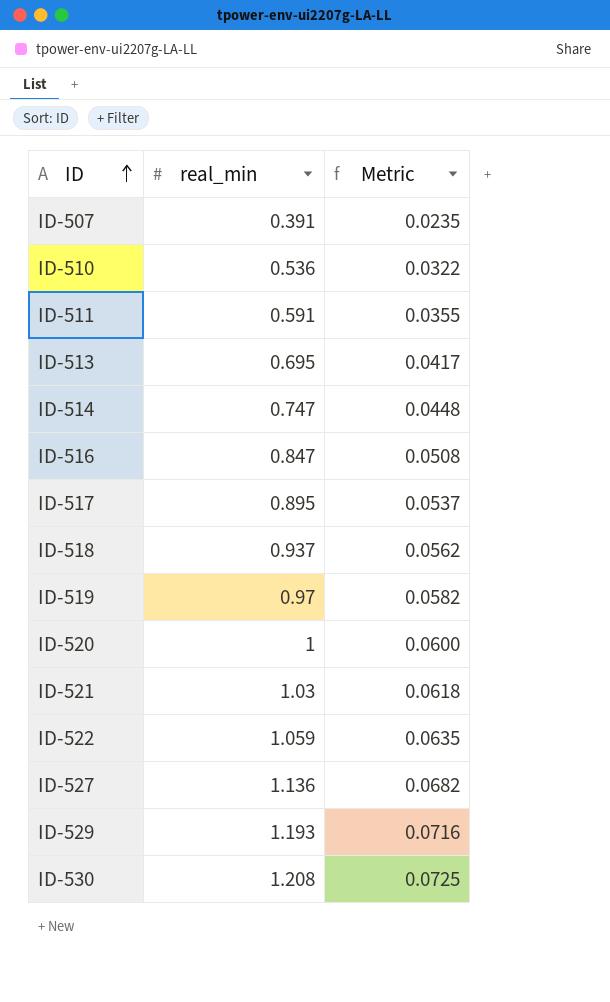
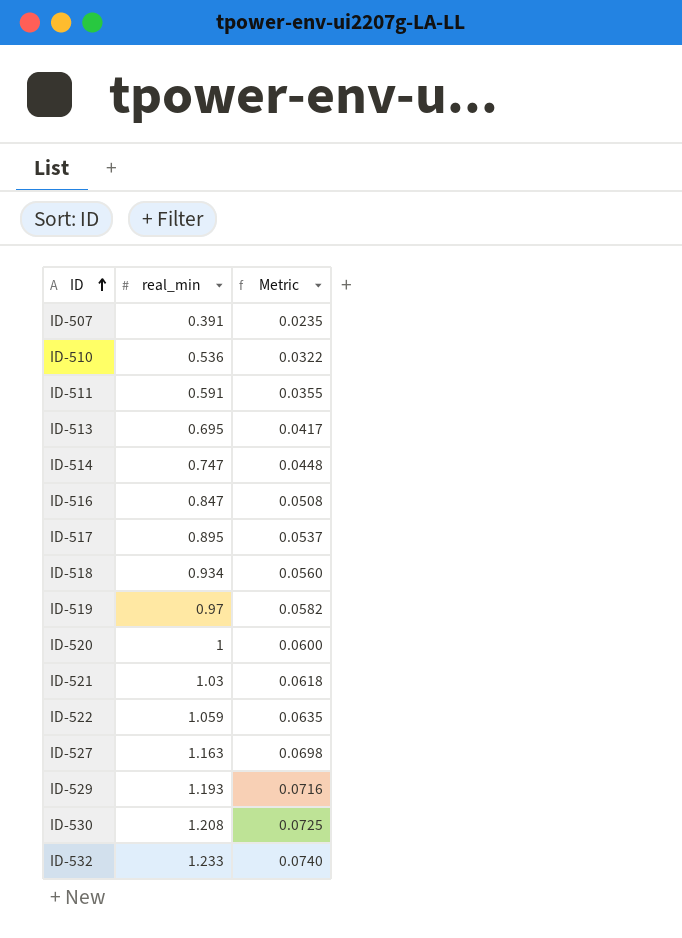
ID-518 | real_min: 0.937 -> 0.934
ID-518 | Metric: 0.0562 -> 0.0560
ID-527 | real_min: 1.136 -> 1.163
ID-527 | Metric: 0.0682 -> 0.0698
row ID-532: none -> 1.233 | 0.0740

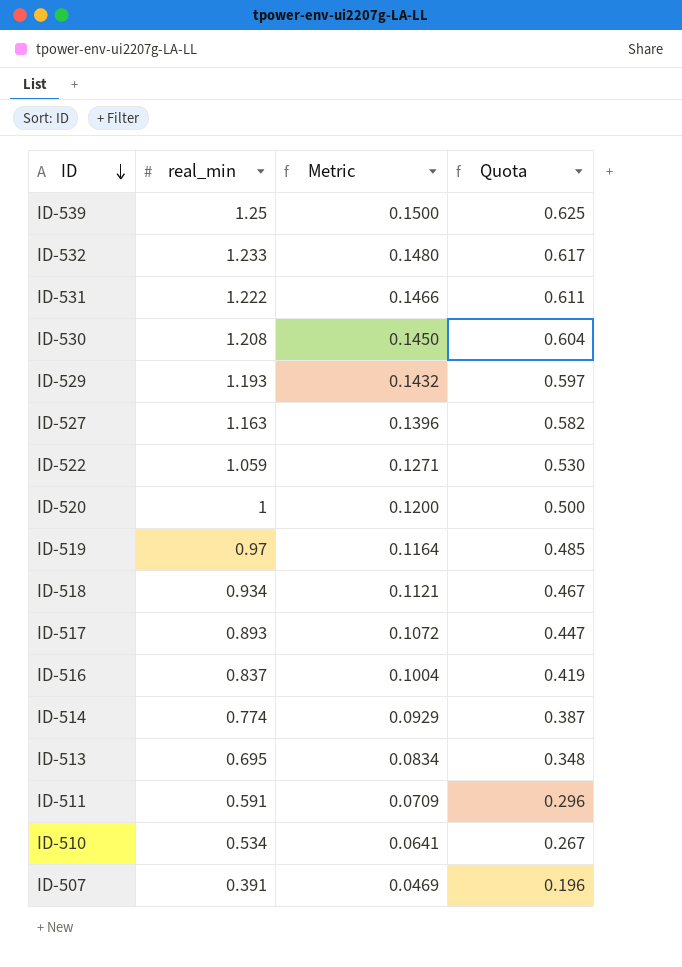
row order: ID ascending -> ID descending
column Metric | formula: [real_min] * 0.06 -> [real_min] * 0.12
column Quota | formula: none -> [real_min] * 0.5
row ID-521: 1.03 | 0.0618 -> none
row ID-539: none -> 1.25 | 0.1500 | 0.625
row ID-531: none -> 1.222 | 0.1466 | 0.611
ID-517 | real_min: 0.895 -> 0.893
ID-516 | real_min: 0.847 -> 0.837
ID-514 | real_min: 0.747 -> 0.774
ID-510 | real_min: 0.536 -> 0.534

